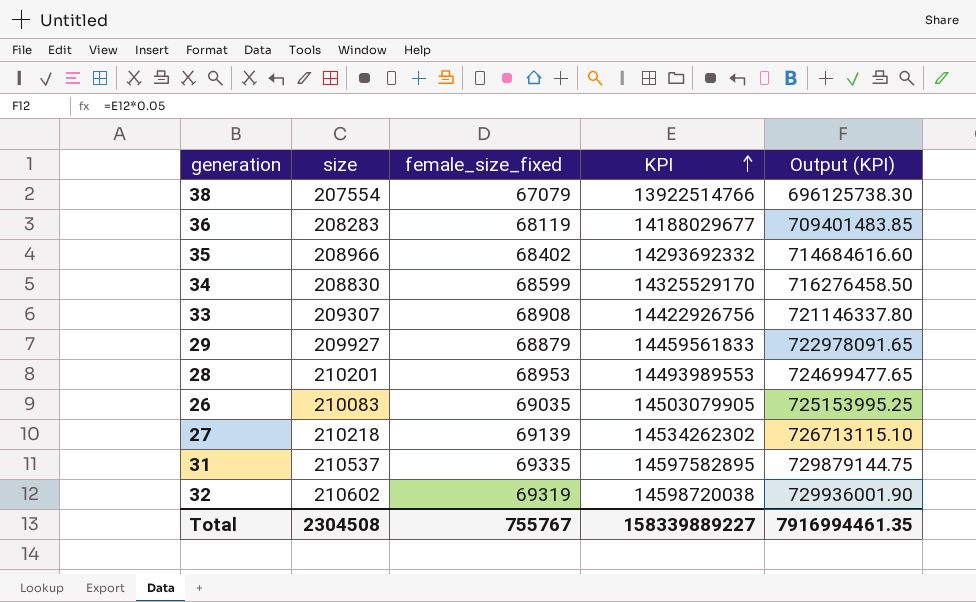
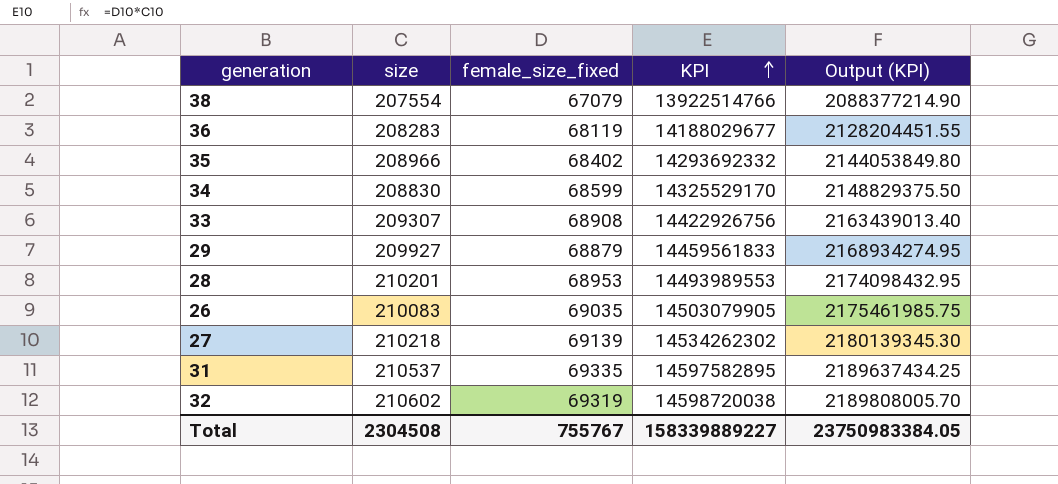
column Output (KPI) | formula: [KPI] * 0.05 -> [KPI] * 0.15
Total | Output (KPI): 7916994461.35 -> 23750983384.05

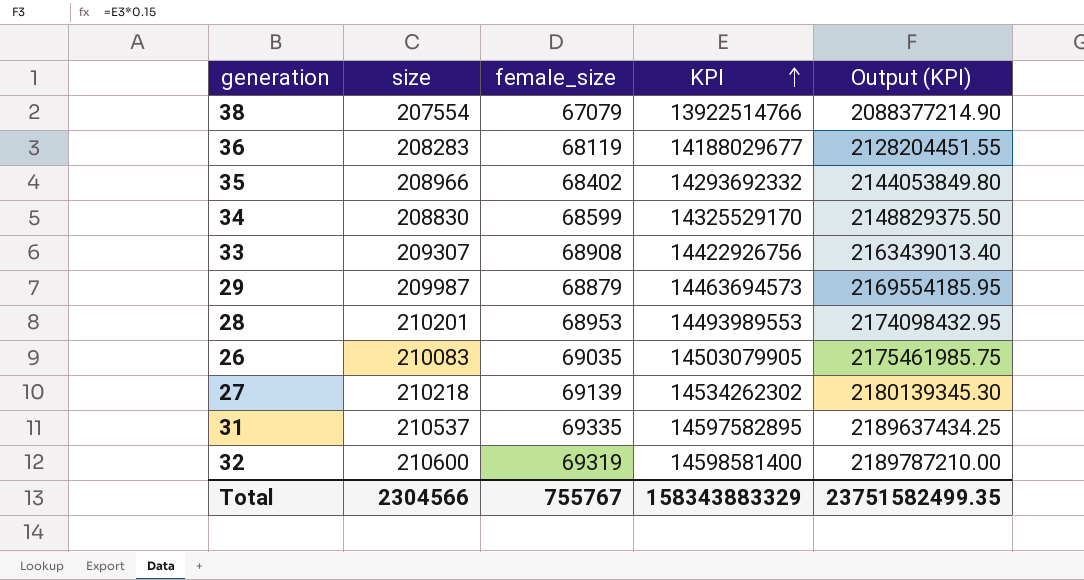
column name: female_size_fixed -> female_size
29 | size: 209927 -> 209987
29 | KPI: 14459561833 -> 14463694573
29 | Output (KPI): 2168934274.95 -> 2169554185.95
32 | size: 210602 -> 210600
32 | KPI: 14598720038 -> 14598581400
32 | Output (KPI): 2189808005.70 -> 2189787210.00
Total | size: 2304508 -> 2304566
Total | KPI: 158339889227 -> 158343883329
Total | Output (KPI): 23750983384.05 -> 23751582499.35

